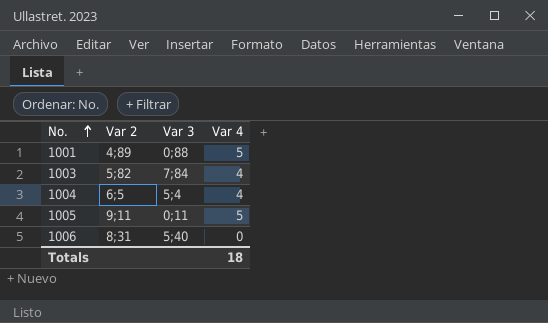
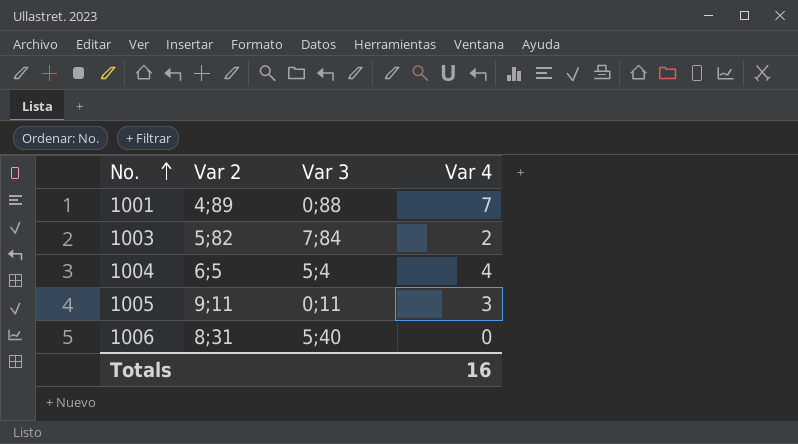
1001 | Var 4: 5 -> 7
1003 | Var 4: 4 -> 2
1005 | Var 4: 5 -> 3
Totals | Var 4: 18 -> 16

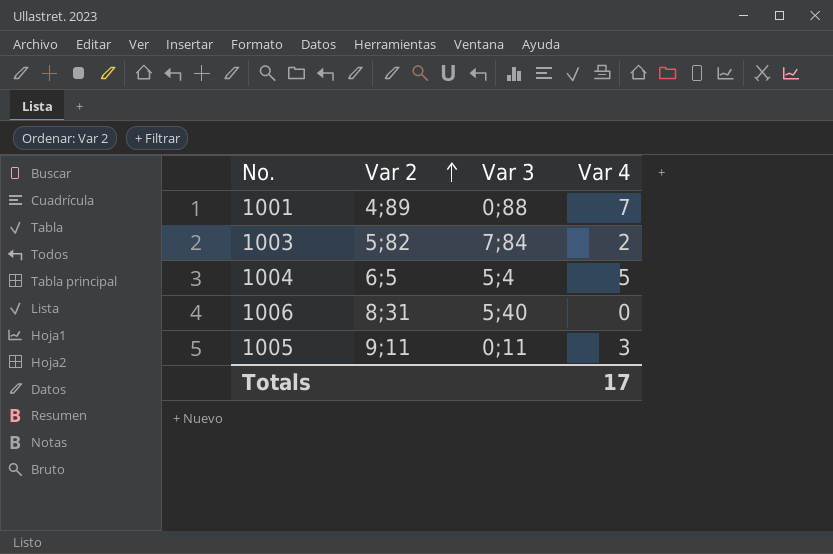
row order: No. ascending -> Var 2 ascending
1004 | Var 4: 4 -> 5
Totals | Var 4: 16 -> 17

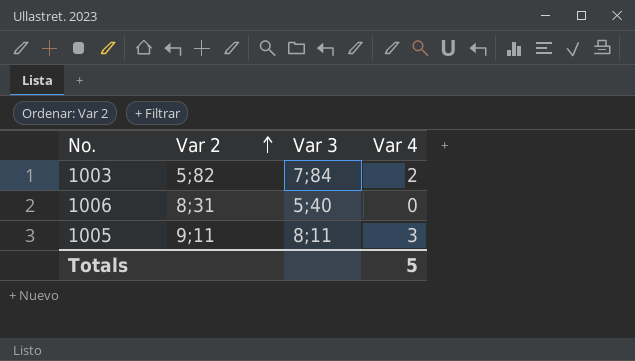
row 1001: 4;89 | 0;88 | 7 -> none
row 1004: 6;5 | 5;4 | 5 -> none
1005 | Var 3: 0;11 -> 8;11
Totals | Var 4: 17 -> 5

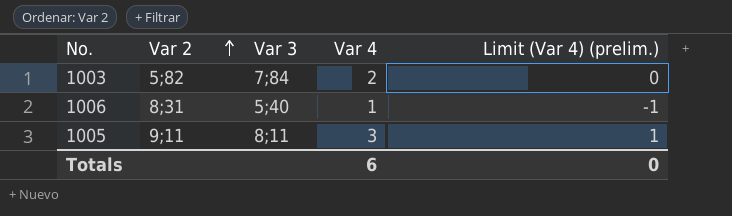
column Limit (Var 4) (prelim.) | formula: none -> [Var 4] - 2
1006 | Var 4: 0 -> 1
Totals | Var 4: 5 -> 6

